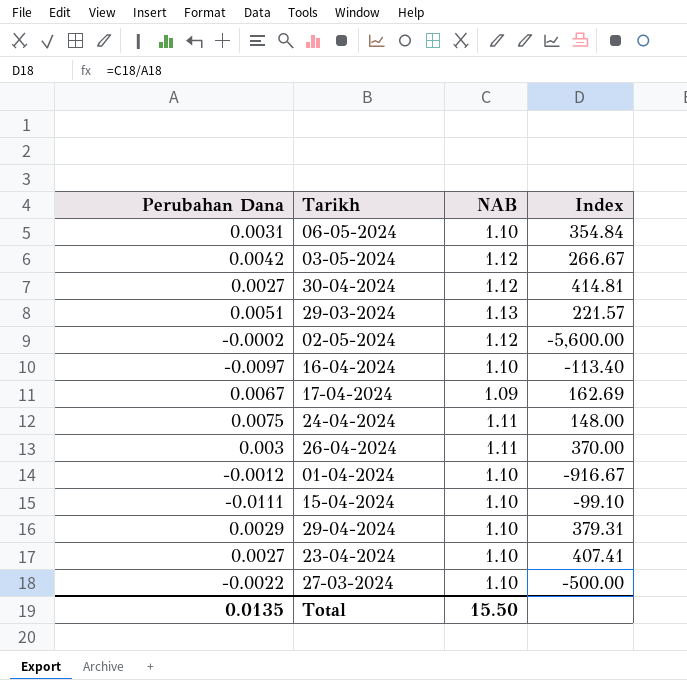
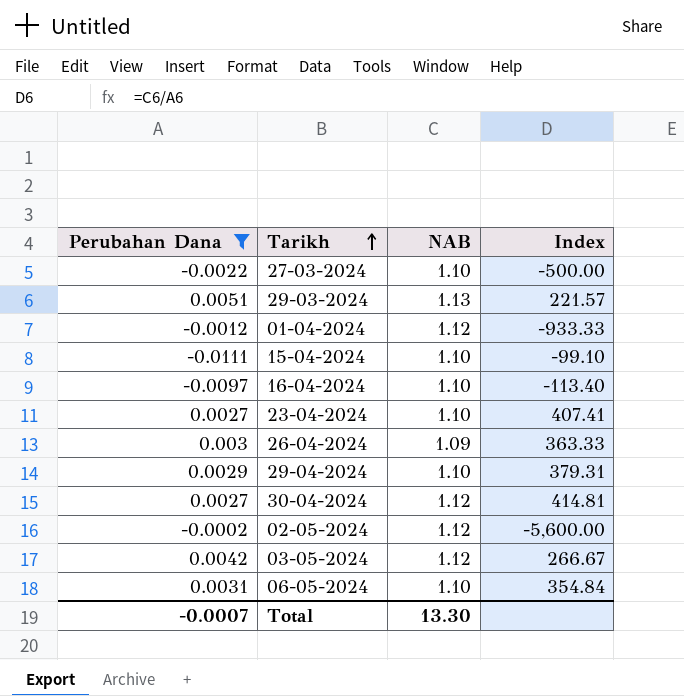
filter: none -> Perubahan Dana <= 0.0051
row order: none -> Tarikh ascending
01-04-2024 | NAB: 1.10 -> 1.12
01-04-2024 | Index: -916.67 -> -933.33
26-04-2024 | NAB: 1.11 -> 1.09
26-04-2024 | Index: 370.00 -> 363.33
Total | Perubahan Dana: 0.0135 -> -0.0007
Total | NAB: 15.50 -> 13.30

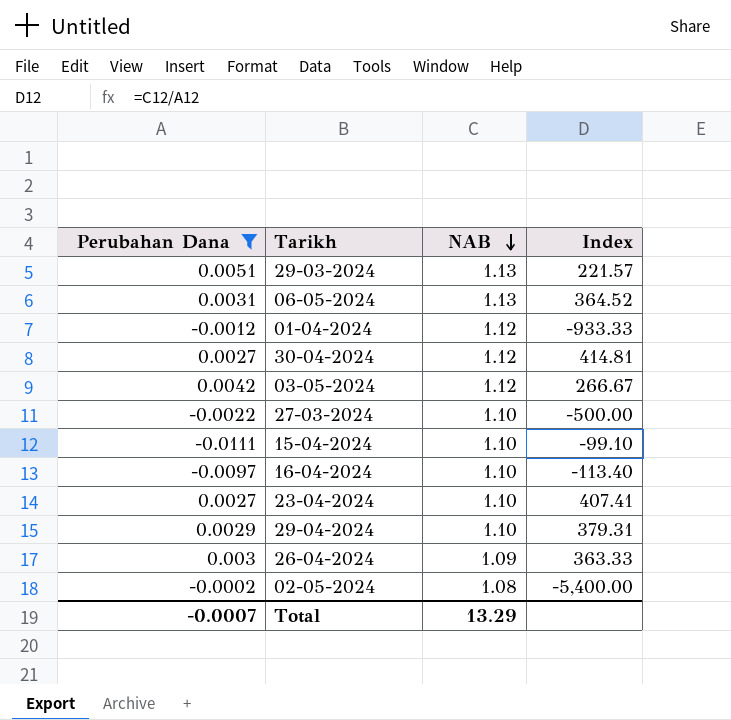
row order: Tarikh ascending -> NAB descending
06-05-2024 | NAB: 1.10 -> 1.13
06-05-2024 | Index: 354.84 -> 364.52
02-05-2024 | NAB: 1.12 -> 1.08
02-05-2024 | Index: -5,600.00 -> -5,400.00
Total | NAB: 13.30 -> 13.29

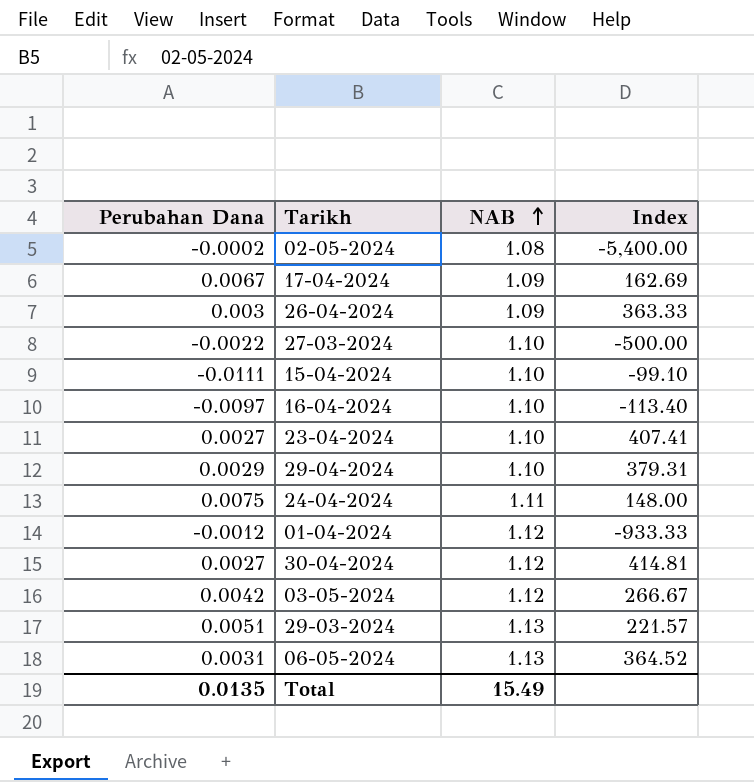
filter: Perubahan Dana <= 0.0051 -> none
row order: NAB descending -> NAB ascending
Total | Perubahan Dana: -0.0007 -> 0.0135
Total | NAB: 13.29 -> 15.49

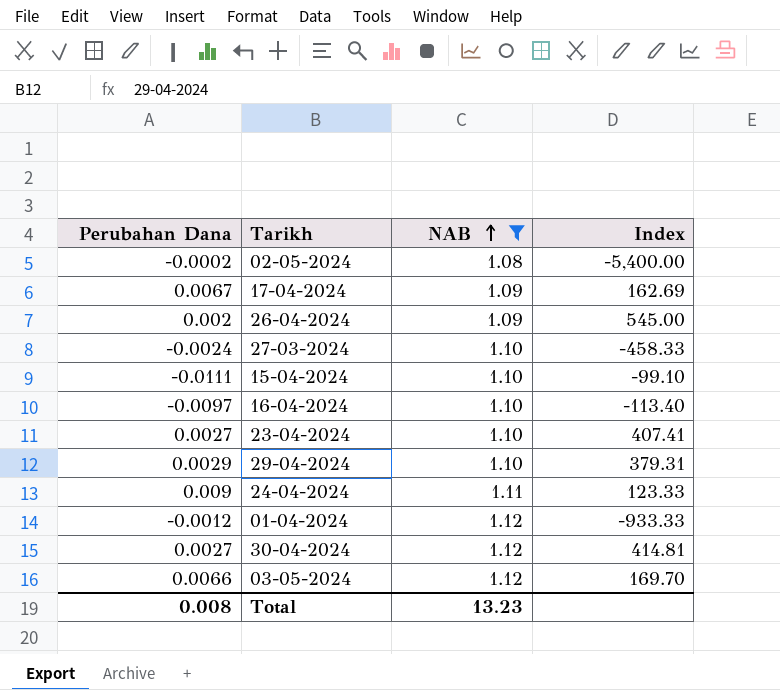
filter: none -> NAB != 1.13
26-04-2024 | Perubahan Dana: 0.003 -> 0.002
26-04-2024 | Index: 363.33 -> 545.00
27-03-2024 | Perubahan Dana: -0.0022 -> -0.0024
27-03-2024 | Index: -500.00 -> -458.33
24-04-2024 | Perubahan Dana: 0.0075 -> 0.009
24-04-2024 | Index: 148.00 -> 123.33
03-05-2024 | Perubahan Dana: 0.0042 -> 0.0066
03-05-2024 | Index: 266.67 -> 169.70
Total | Perubahan Dana: 0.0135 -> 0.008
Total | NAB: 15.49 -> 13.23

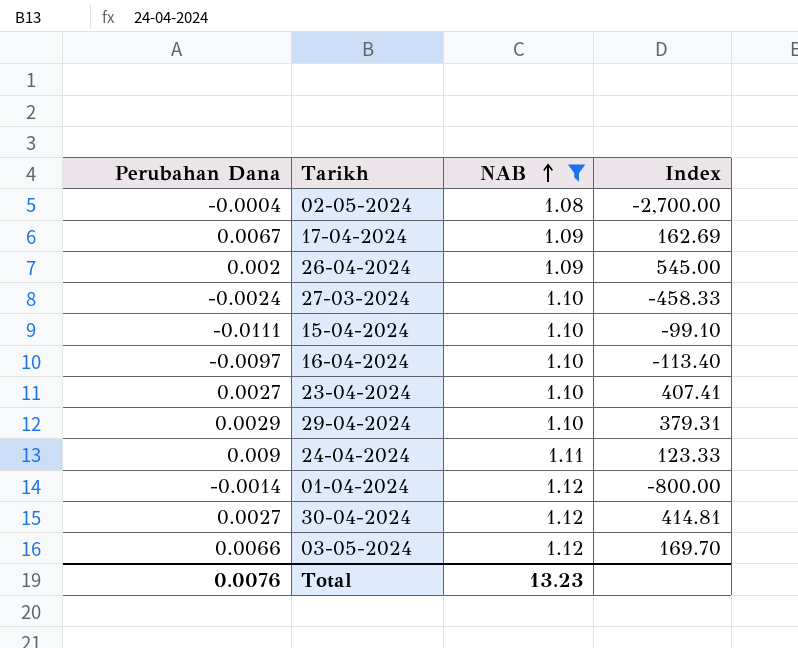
02-05-2024 | Perubahan Dana: -0.0002 -> -0.0004
02-05-2024 | Index: -5,400.00 -> -2,700.00
01-04-2024 | Perubahan Dana: -0.0012 -> -0.0014
01-04-2024 | Index: -933.33 -> -800.00
Total | Perubahan Dana: 0.008 -> 0.0076

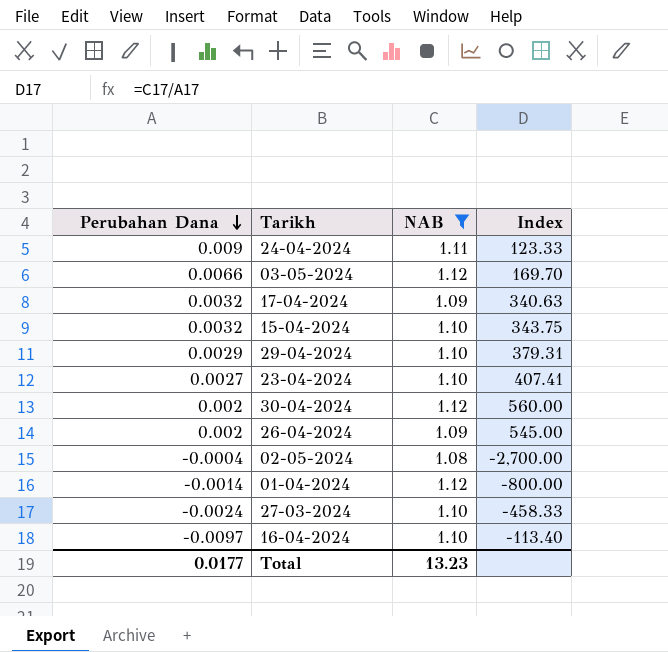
row order: NAB ascending -> Perubahan Dana descending
17-04-2024 | Perubahan Dana: 0.0067 -> 0.0032
17-04-2024 | Index: 162.69 -> 340.63
15-04-2024 | Perubahan Dana: -0.0111 -> 0.0032
15-04-2024 | Index: -99.10 -> 343.75
30-04-2024 | Perubahan Dana: 0.0027 -> 0.002
30-04-2024 | Index: 414.81 -> 560.00
Total | Perubahan Dana: 0.0076 -> 0.0177

